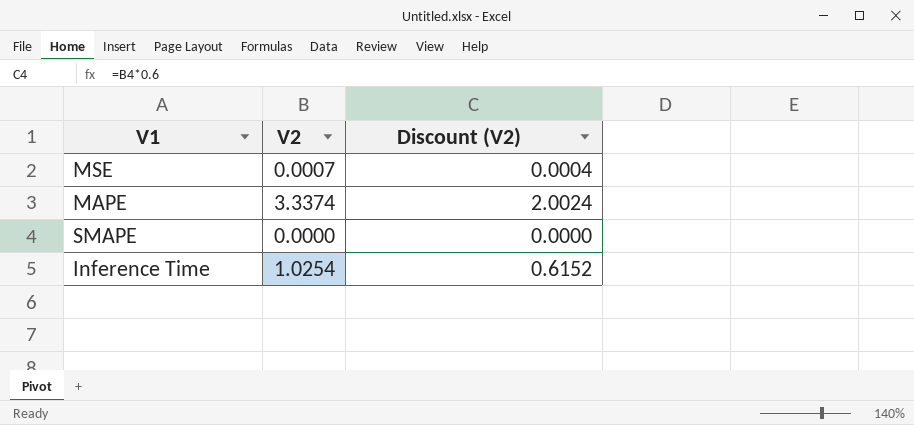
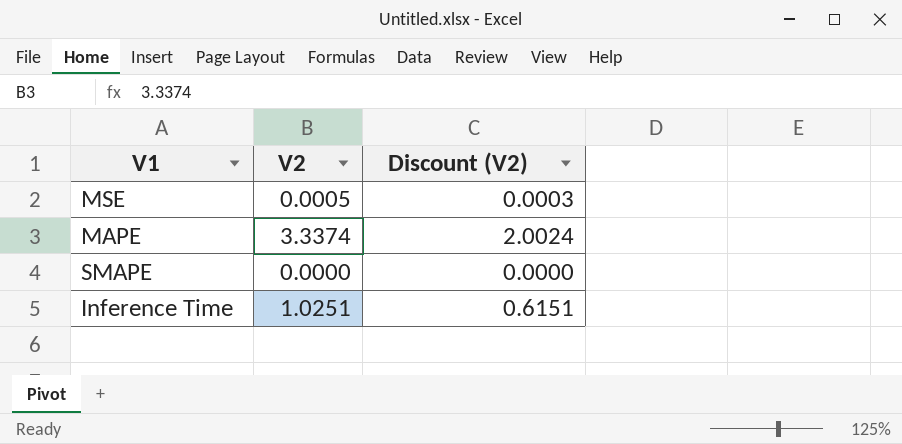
MSE | V2: 0.0007 -> 0.0005
MSE | Discount (V2): 0.0004 -> 0.0003
Inference Time | V2: 1.0254 -> 1.0251
Inference Time | Discount (V2): 0.6152 -> 0.6151

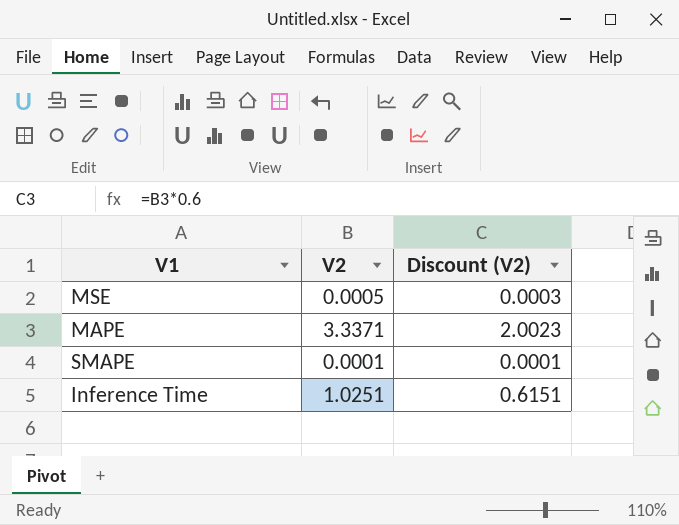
MAPE | V2: 3.3374 -> 3.3371
MAPE | Discount (V2): 2.0024 -> 2.0023
SMAPE | V2: 0.0000 -> 0.0001
SMAPE | Discount (V2): 0.0000 -> 0.0001

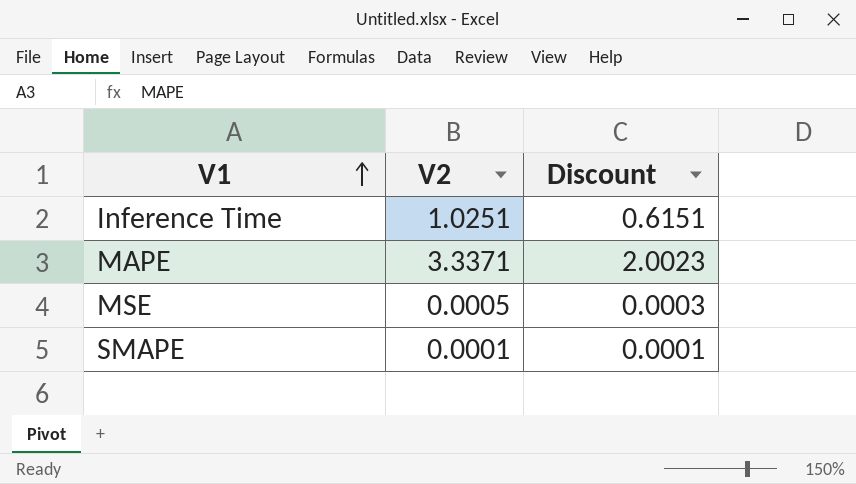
row order: none -> V1 ascending
column name: Discount (V2) -> Discount

